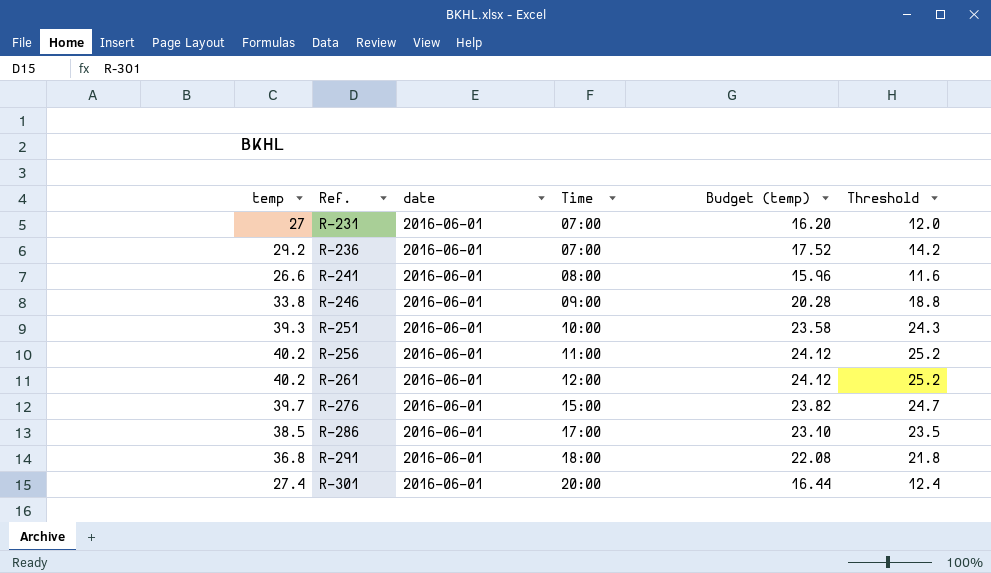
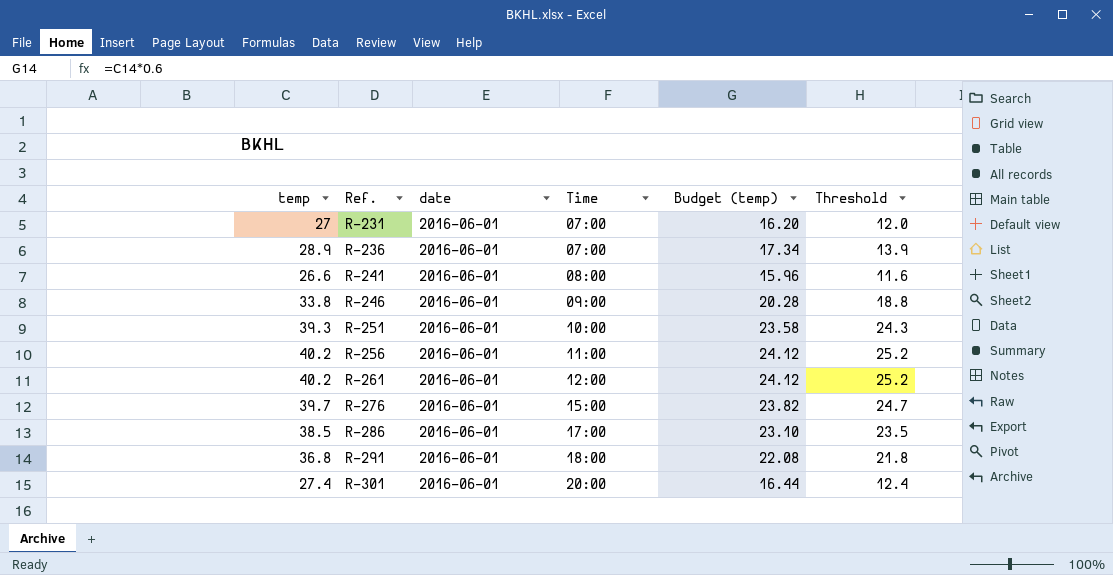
R-236 | temp: 29.2 -> 28.9
R-236 | Budget (temp): 17.52 -> 17.34
R-236 | Threshold: 14.2 -> 13.9

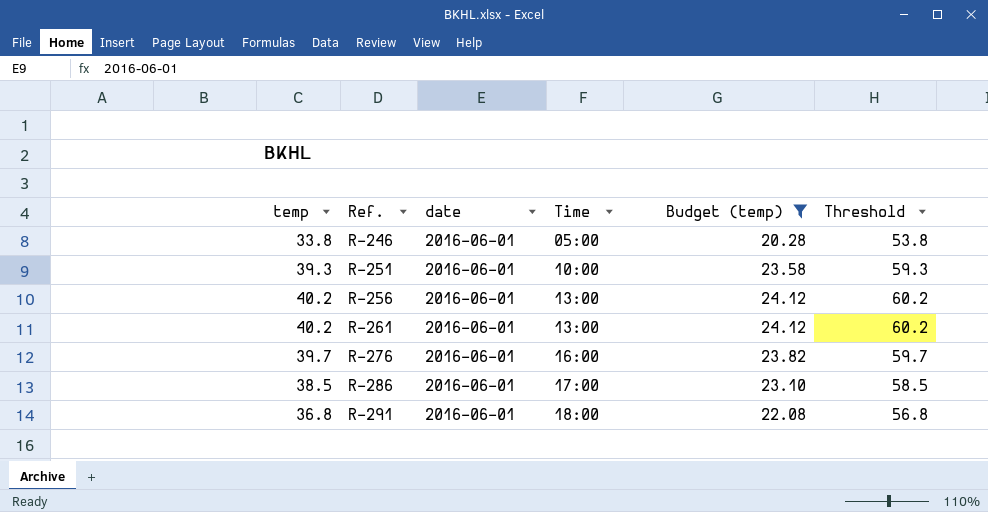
filter: none -> Budget (temp) >= 20.28
column Threshold | formula: [temp] - 15 -> [temp] + 20
R-246 | Time: 09:00 -> 05:00
R-256 | Time: 11:00 -> 13:00
R-261 | Time: 12:00 -> 13:00
R-276 | Time: 15:00 -> 16:00

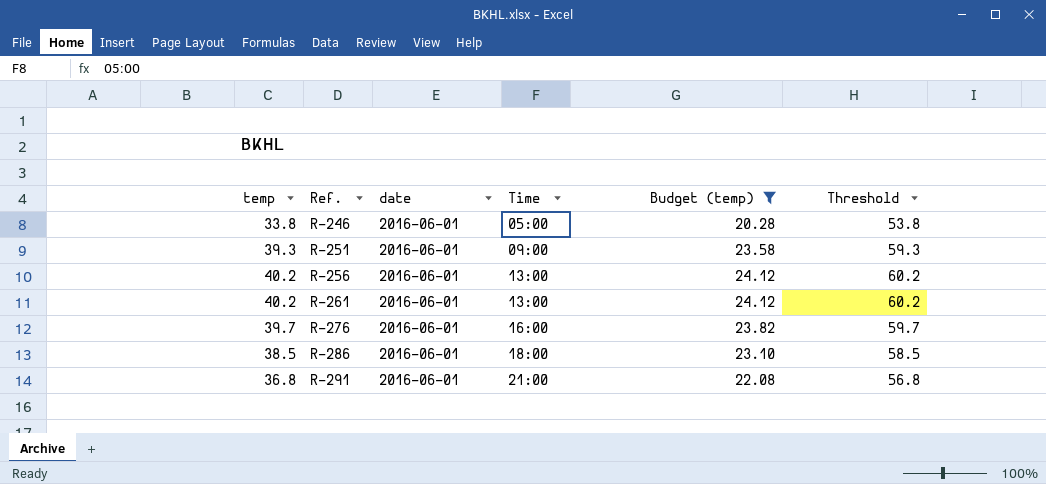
R-251 | Time: 10:00 -> 09:00
R-286 | Time: 17:00 -> 18:00
R-291 | Time: 18:00 -> 21:00

